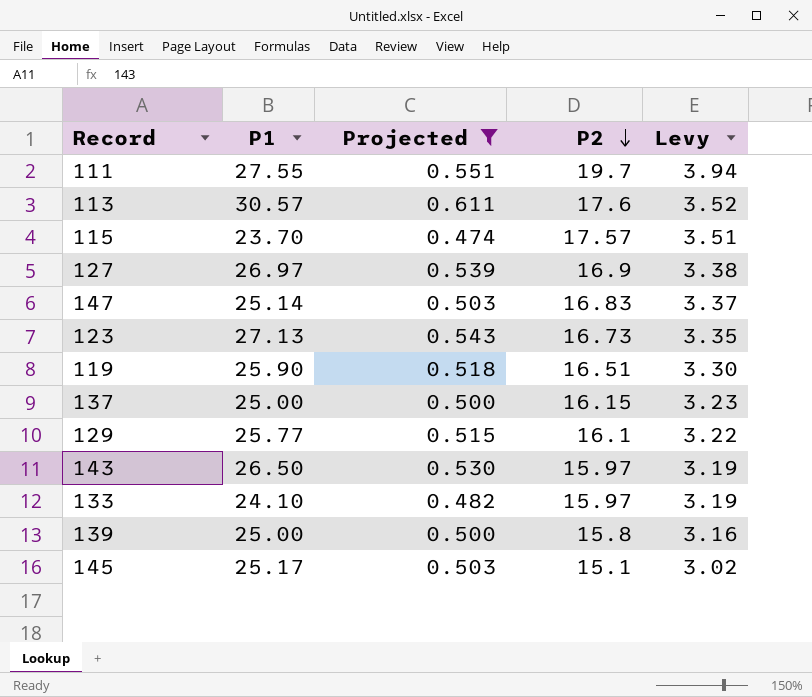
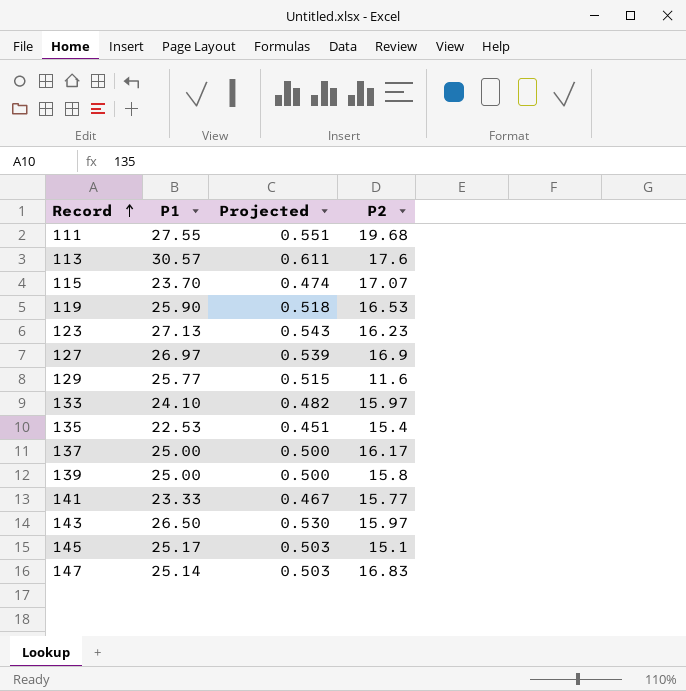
filter: Projected >= 0.474 -> none
row order: P2 descending -> Record ascending
column Levy | formula: [P2] * 0.2 -> none
111 | P2: 19.7 -> 19.68
115 | P2: 17.57 -> 17.07
119 | P2: 16.51 -> 16.53
123 | P2: 16.73 -> 16.23
129 | P2: 16.1 -> 11.6
137 | P2: 16.15 -> 16.17

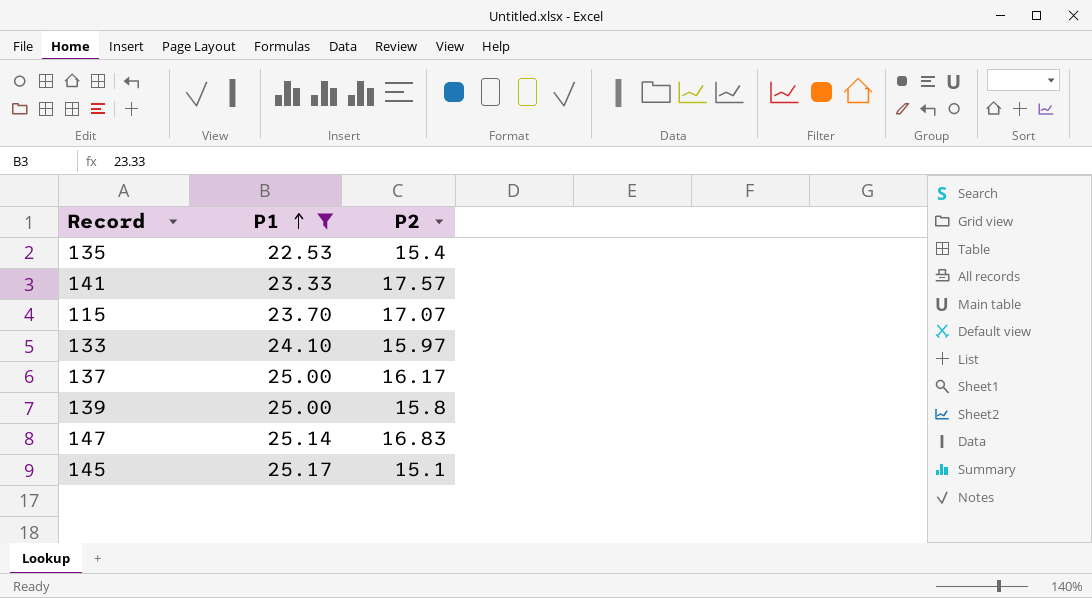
filter: none -> P1 <= 25.17
row order: Record ascending -> P1 ascending
column Projected | formula: [P1] * 0.02 -> none
141 | P2: 15.77 -> 17.57

